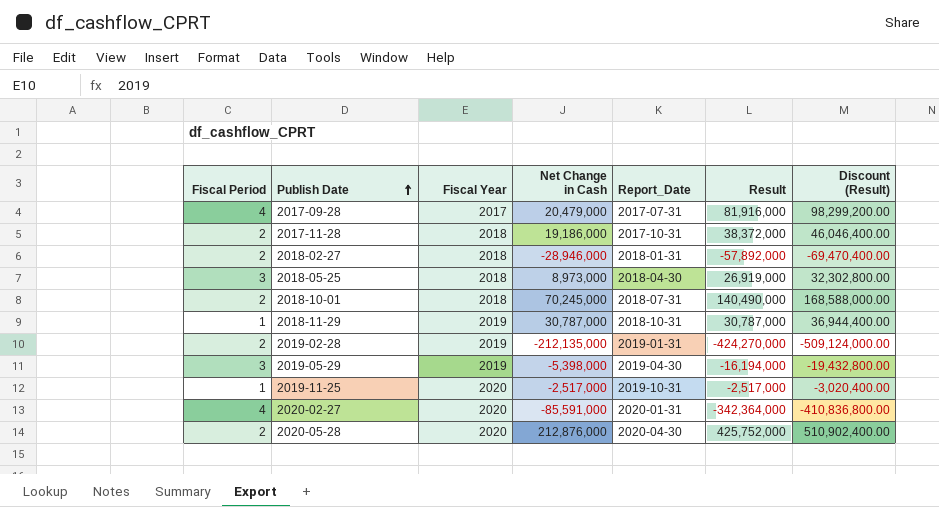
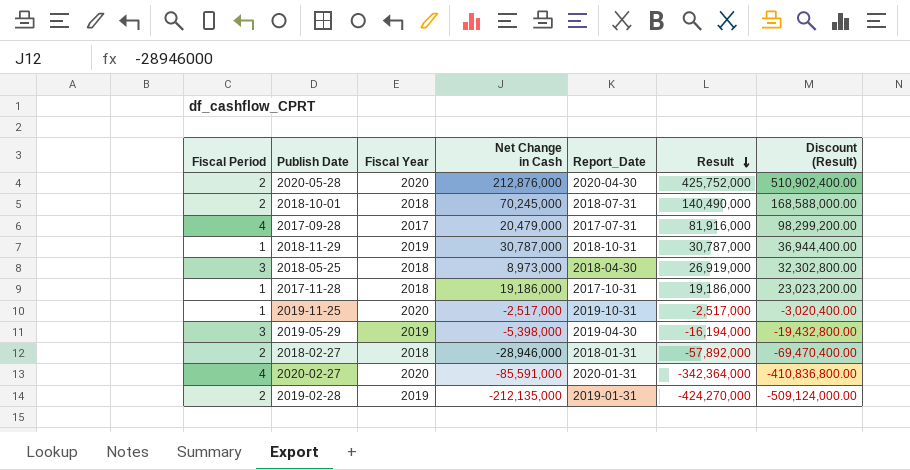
row order: Publish Date ascending -> Result descending
2017-11-28 | Fiscal Period: 2 -> 1
2017-11-28 | Result: 38,372,000 -> 19,186,000
2017-11-28 | Discount (Result): 46,046,400.00 -> 23,023,200.00

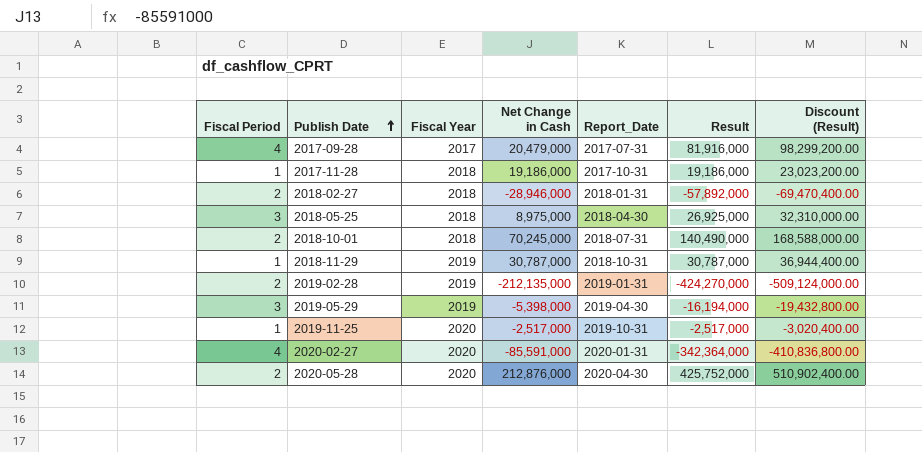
row order: Result descending -> Publish Date ascending
2018-05-25 | Net Change in Cash: 8,973,000 -> 8,975,000
2018-05-25 | Result: 26,919,000 -> 26,925,000
2018-05-25 | Discount (Result): 32,302,800.00 -> 32,310,000.00

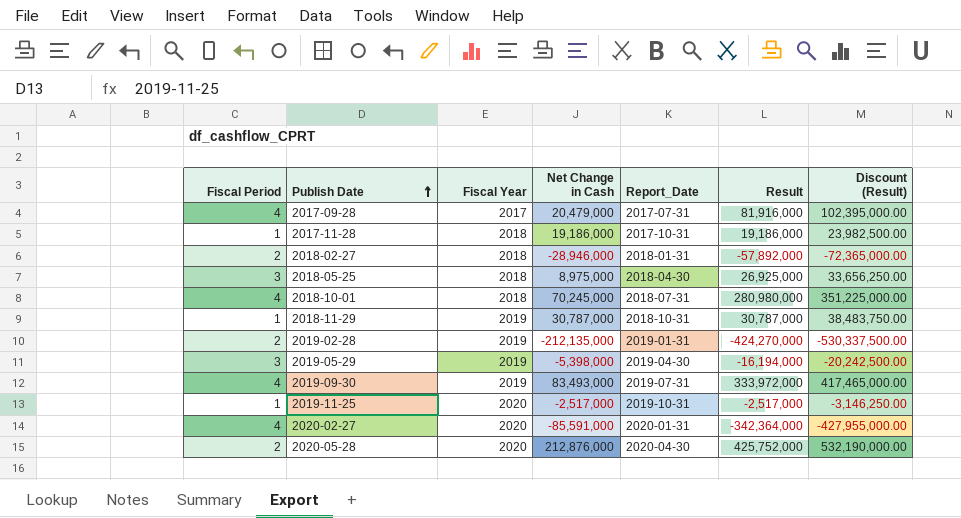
column Discount (Result) | formula: [Result] * 1.2 -> [Result] * 1.25
2018-10-01 | Fiscal Period: 2 -> 4
2018-10-01 | Result: 140,490,000 -> 280,980,000
row 2019-09-30: none -> 4 | 2019 | 83,493,000 | 2019-07-31 | 333,972,000 | 417,465,000.00

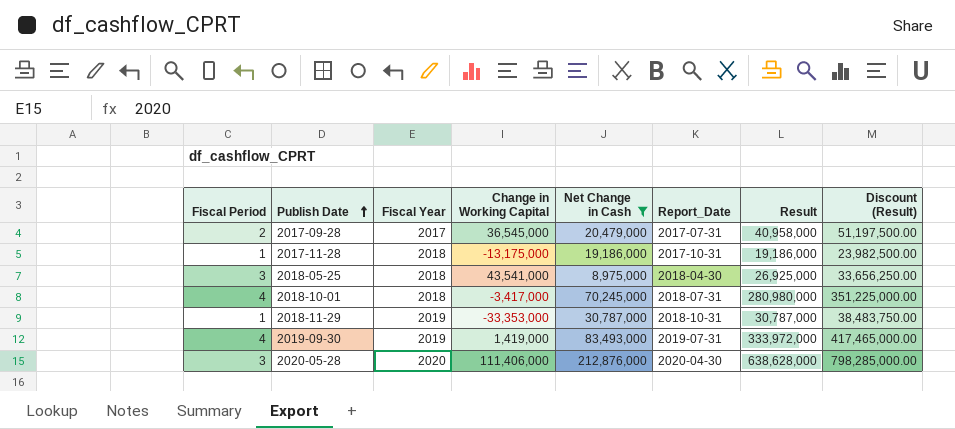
filter: none -> Net Change in Cash >= 8,975,000
column Change in Working Capital | position: none -> 4
2017-09-28 | Fiscal Period: 4 -> 2
2017-09-28 | Result: 81,916,000 -> 40,958,000
2017-09-28 | Discount (Result): 102,395,000.00 -> 51,197,500.00
2020-05-28 | Fiscal Period: 2 -> 3
2020-05-28 | Result: 425,752,000 -> 638,628,000
2020-05-28 | Discount (Result): 532,190,000.00 -> 798,285,000.00

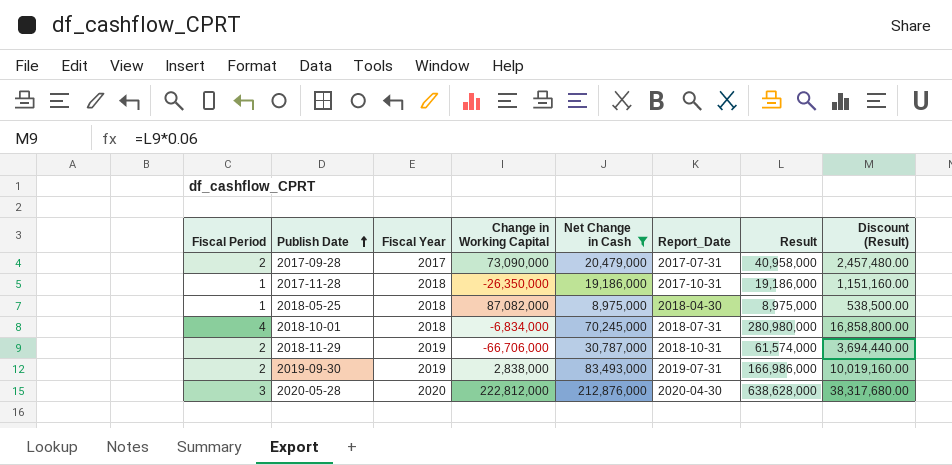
column Discount (Result) | formula: [Result] * 1.25 -> [Result] * 0.06
2017-09-28 | Change in Working Capital: 36,545,000 -> 73,090,000
2017-11-28 | Change in Working Capital: -13,175,000 -> -26,350,000
2018-05-25 | Fiscal Period: 3 -> 1
2018-05-25 | Change in Working Capital: 43,541,000 -> 87,082,000
2018-05-25 | Result: 26,925,000 -> 8,975,000
2018-10-01 | Change in Working Capital: -3,417,000 -> -6,834,000
2018-11-29 | Fiscal Period: 1 -> 2
2018-11-29 | Change in Working Capital: -33,353,000 -> -66,706,000
2018-11-29 | Result: 30,787,000 -> 61,574,000
2019-09-30 | Fiscal Period: 4 -> 2
2019-09-30 | Change in Working Capital: 1,419,000 -> 2,838,000
2019-09-30 | Result: 333,972,000 -> 166,986,000
2020-05-28 | Change in Working Capital: 111,406,000 -> 222,812,000

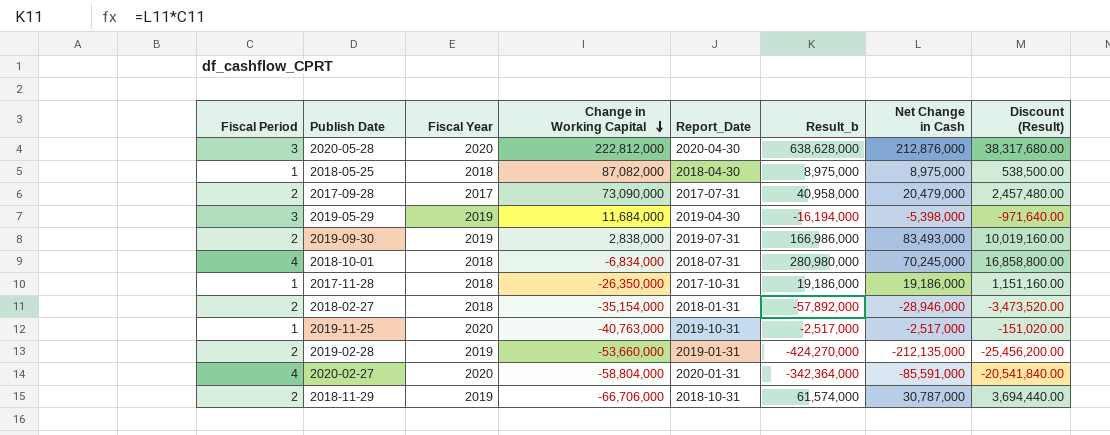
filter: Net Change in Cash >= 8,975,000 -> none
row order: Publish Date ascending -> Change in Working Capital descending
column name: Result -> Result_b
column Net Change in Cash | position: 5 -> 7

